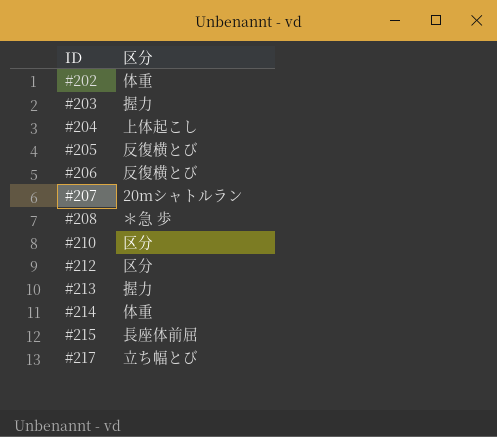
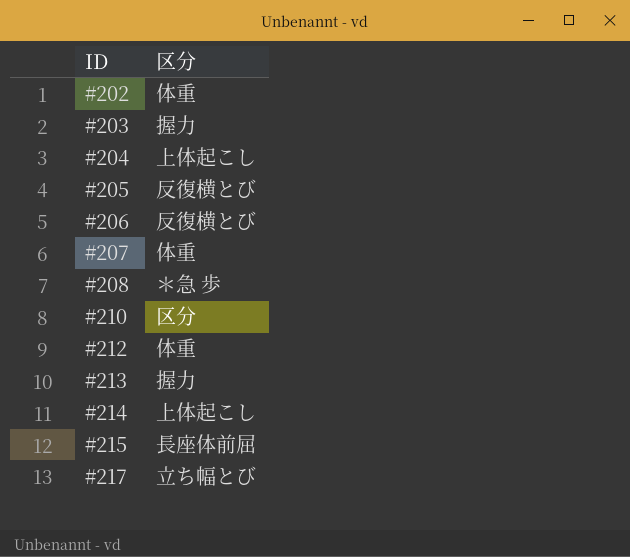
#207 | 区分: 20mシャトルラン -> 体重
#212 | 区分: 区分 -> 体重
#214 | 区分: 体重 -> 上体起こし

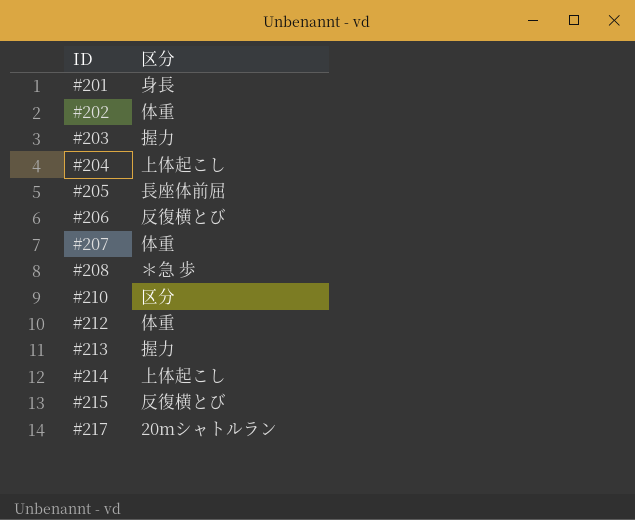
row #201: none -> 身長
#205 | 区分: 反復横とび -> 長座体前屈
#215 | 区分: 長座体前屈 -> 反復横とび
#217 | 区分: 立ち幅とび -> 20mシャトルラン

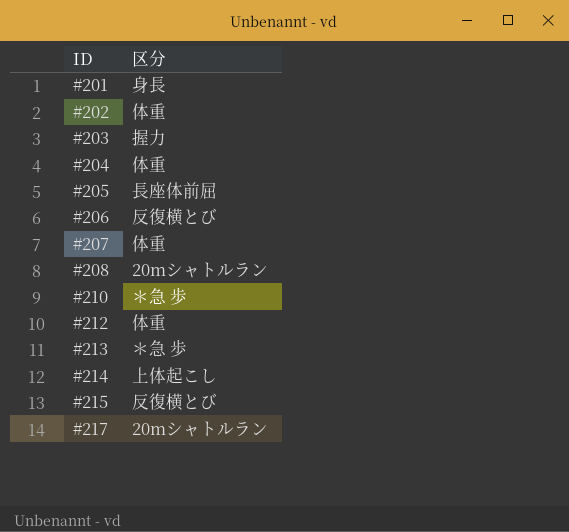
#204 | 区分: 上体起こし -> 体重
#208 | 区分: ＊急 歩 -> 20mシャトルラン
#210 | 区分: 区分 -> ＊急 歩
#213 | 区分: 握力 -> ＊急 歩

